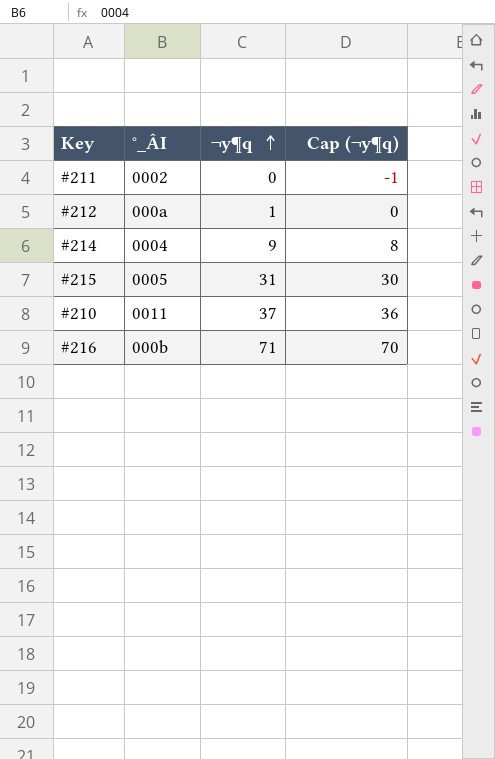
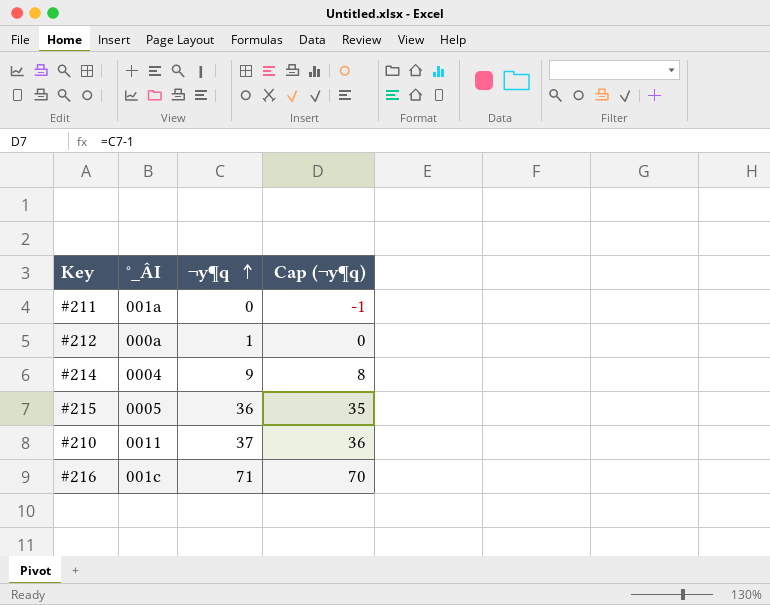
#211 | °_ÂI: 0002 -> 001a
#215 | ¬y¶q: 31 -> 36
#215 | Cap (¬y¶q): 30 -> 35
#216 | °_ÂI: 000b -> 001c

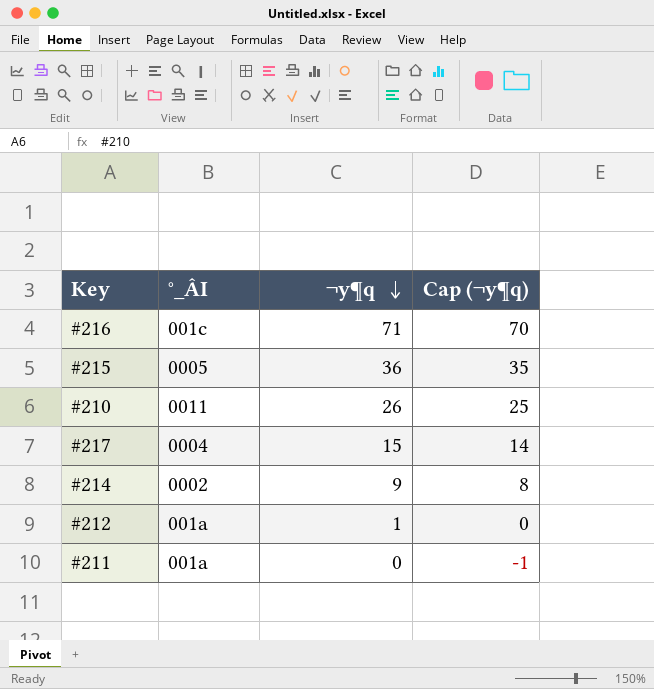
row order: ¬y¶q ascending -> ¬y¶q descending
#210 | ¬y¶q: 37 -> 26
#210 | Cap (¬y¶q): 36 -> 25
row #217: none -> 0004 | 15 | 14
#214 | °_ÂI: 0004 -> 0002
#212 | °_ÂI: 000a -> 001a

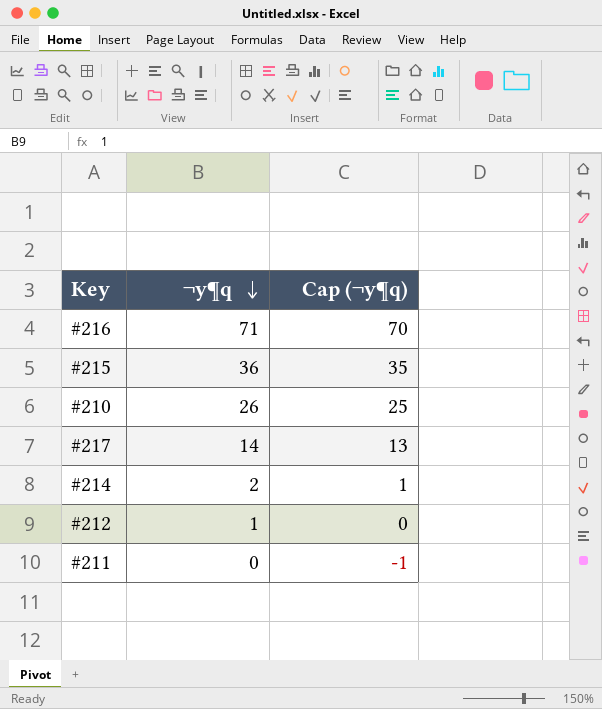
column °_ÂI | position: 2 -> none
#217 | ¬y¶q: 15 -> 14
#217 | Cap (¬y¶q): 14 -> 13
#214 | ¬y¶q: 9 -> 2
#214 | Cap (¬y¶q): 8 -> 1

